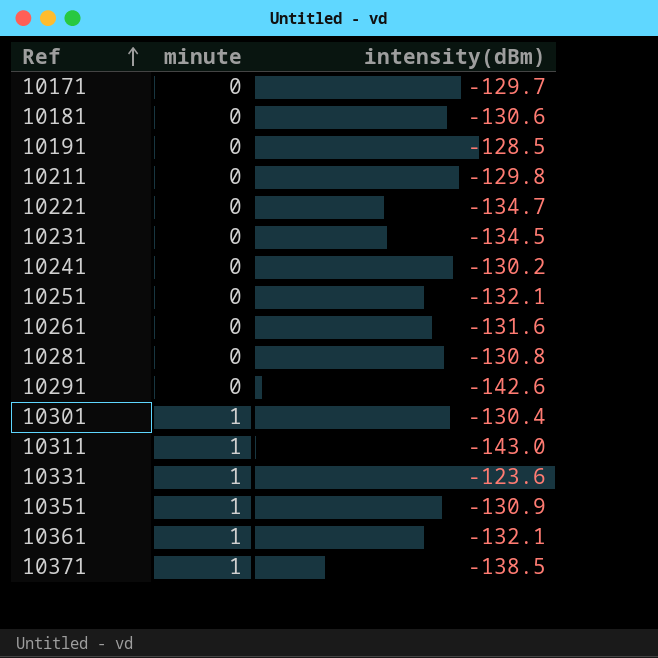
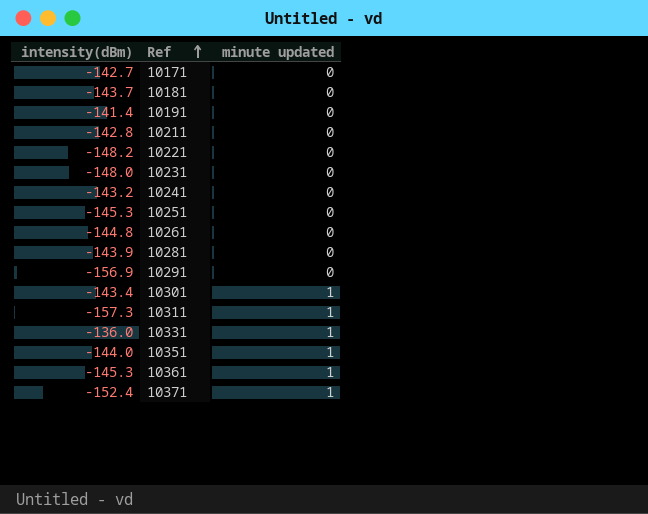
column intensity(dBm) | position: 3 -> 1
column name: minute -> minute updated
10171 | intensity(dBm): -129.7 -> -142.7
10181 | intensity(dBm): -130.6 -> -143.7
10191 | intensity(dBm): -128.5 -> -141.4
10211 | intensity(dBm): -129.8 -> -142.8
10221 | intensity(dBm): -134.7 -> -148.2
10231 | intensity(dBm): -134.5 -> -148.0
10241 | intensity(dBm): -130.2 -> -143.2
10251 | intensity(dBm): -132.1 -> -145.3
10261 | intensity(dBm): -131.6 -> -144.8
10281 | intensity(dBm): -130.8 -> -143.9
10291 | intensity(dBm): -142.6 -> -156.9
10301 | intensity(dBm): -130.4 -> -143.4
10311 | intensity(dBm): -143.0 -> -157.3
10331 | intensity(dBm): -123.6 -> -136.0
10351 | intensity(dBm): -130.9 -> -144.0
10361 | intensity(dBm): -132.1 -> -145.3
10371 | intensity(dBm): -138.5 -> -152.4

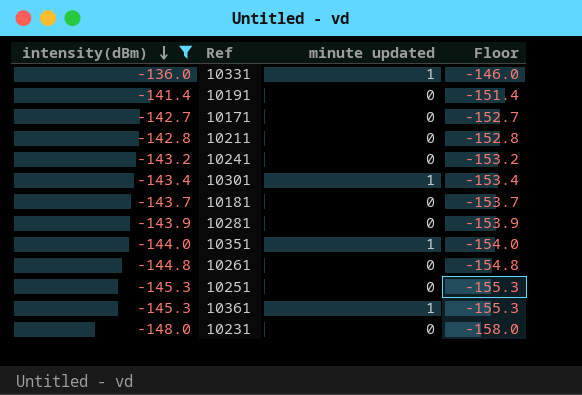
filter: none -> intensity(dBm) >= -148.0
row order: Ref ascending -> intensity(dBm) descending
column Floor | formula: none -> [intensity(dBm)] - 10

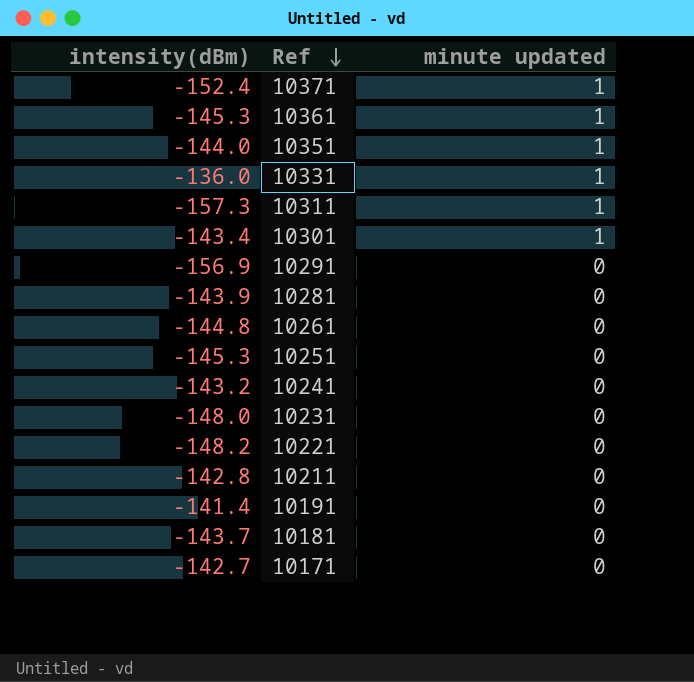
filter: intensity(dBm) >= -148.0 -> none
row order: intensity(dBm) descending -> Ref descending
column Floor | formula: [intensity(dBm)] - 10 -> none

